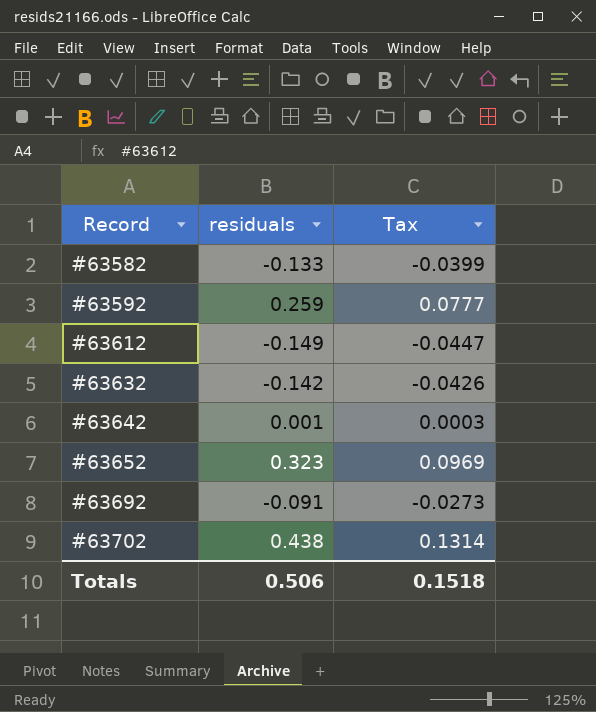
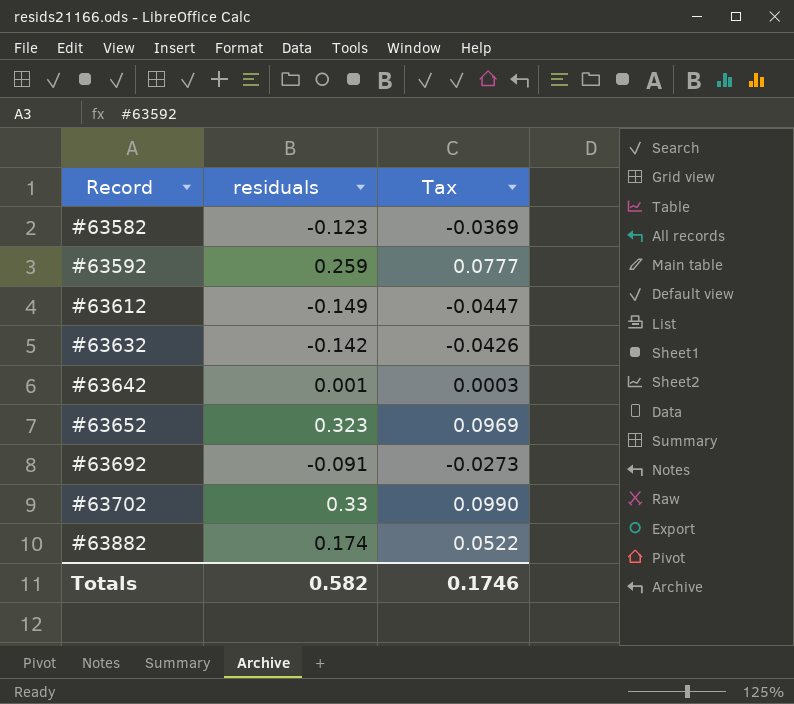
#63582 | residuals: -0.133 -> -0.123
#63582 | Tax: -0.0399 -> -0.0369
#63702 | residuals: 0.438 -> 0.33
#63702 | Tax: 0.1314 -> 0.0990
row #63882: none -> 0.174 | 0.0522
Totals | residuals: 0.506 -> 0.582
Totals | Tax: 0.1518 -> 0.1746

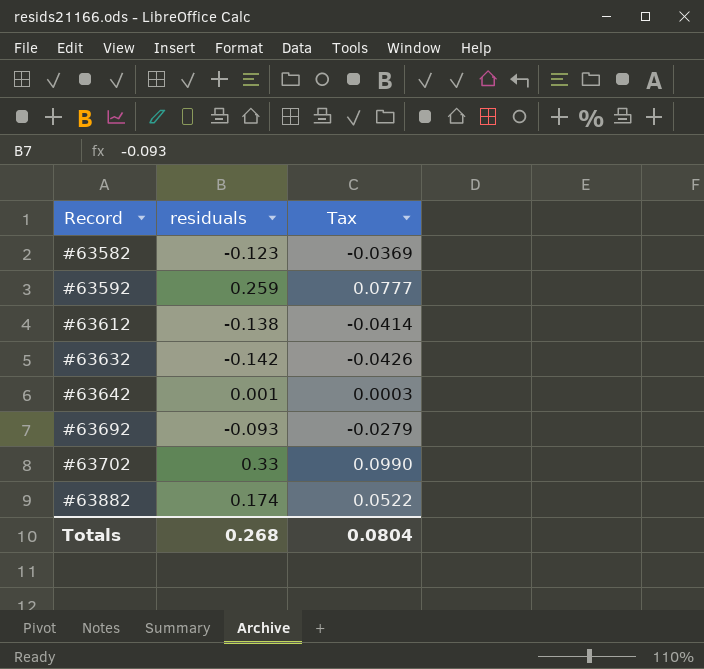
row #63652: 0.323 | 0.0969 -> none
#63612 | residuals: -0.149 -> -0.138
#63612 | Tax: -0.0447 -> -0.0414
#63692 | residuals: -0.091 -> -0.093
#63692 | Tax: -0.0273 -> -0.0279
Totals | residuals: 0.582 -> 0.268
Totals | Tax: 0.1746 -> 0.0804

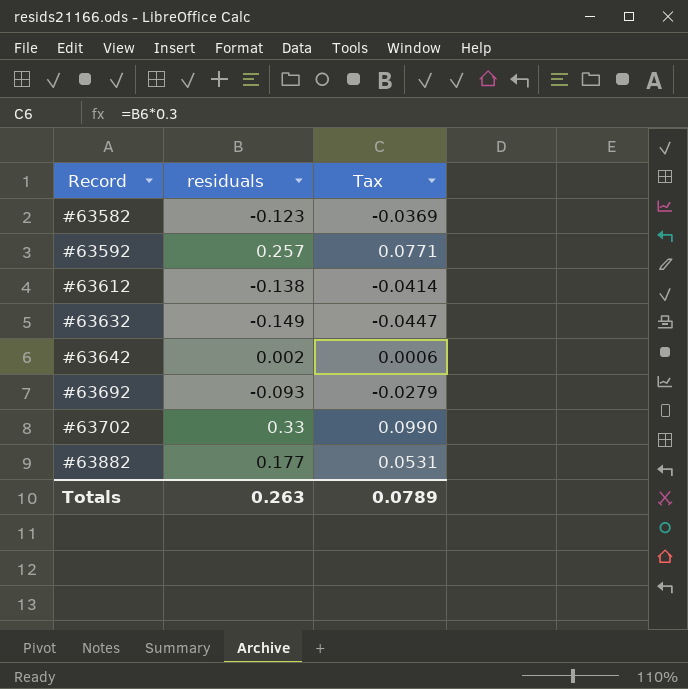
#63592 | residuals: 0.259 -> 0.257
#63592 | Tax: 0.0777 -> 0.0771
#63632 | residuals: -0.142 -> -0.149
#63632 | Tax: -0.0426 -> -0.0447
#63642 | residuals: 0.001 -> 0.002
#63642 | Tax: 0.0003 -> 0.0006
#63882 | residuals: 0.174 -> 0.177
#63882 | Tax: 0.0522 -> 0.0531
Totals | residuals: 0.268 -> 0.263
Totals | Tax: 0.0804 -> 0.0789

